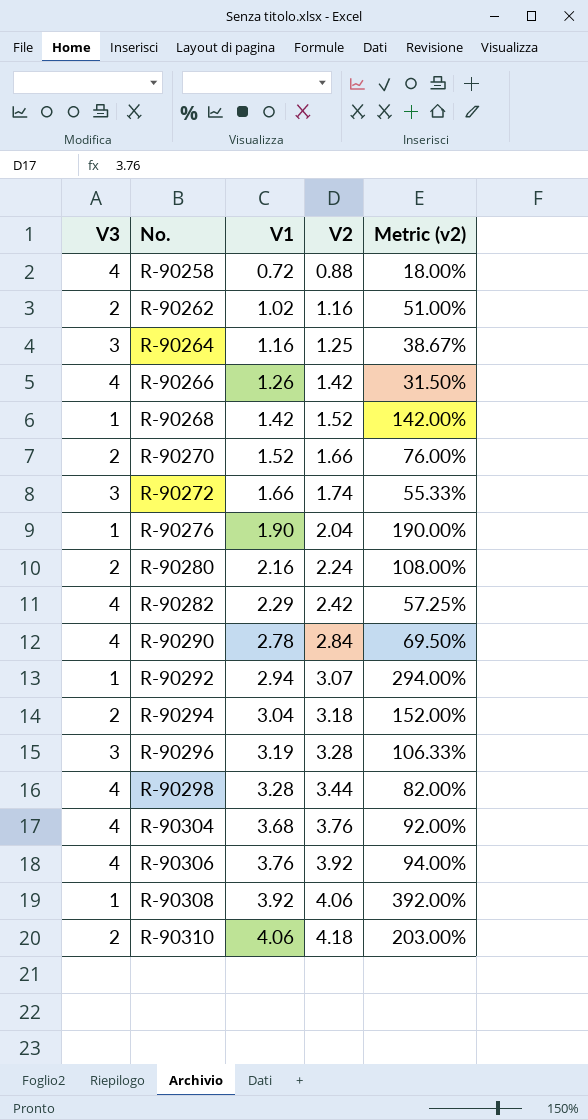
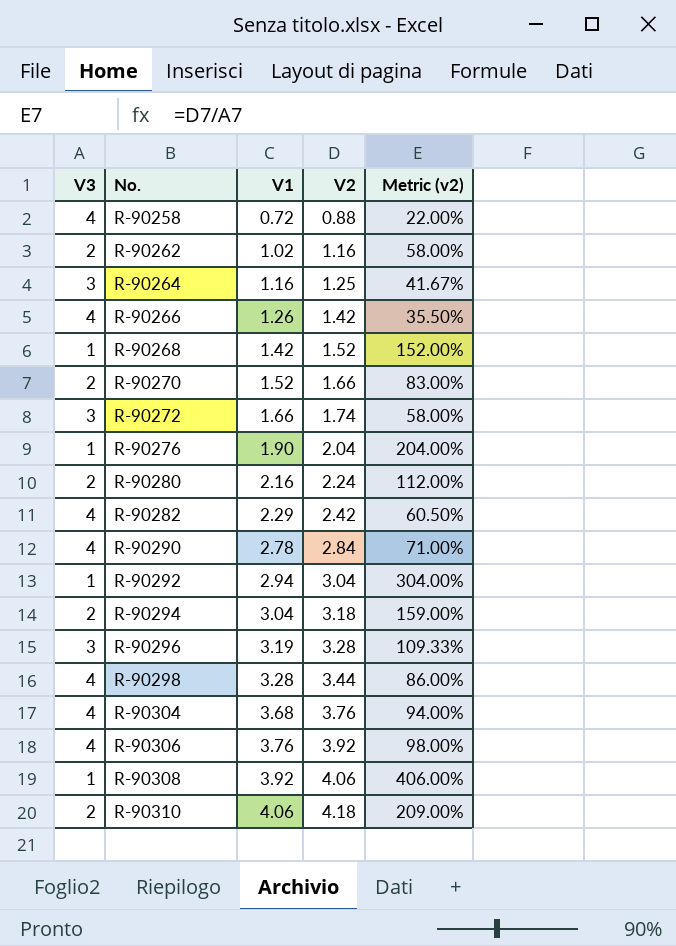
column Metric (v2) | formula: [V1] / [V3] -> [V2] / [V3]
R-90292 | V2: 3.07 -> 3.04

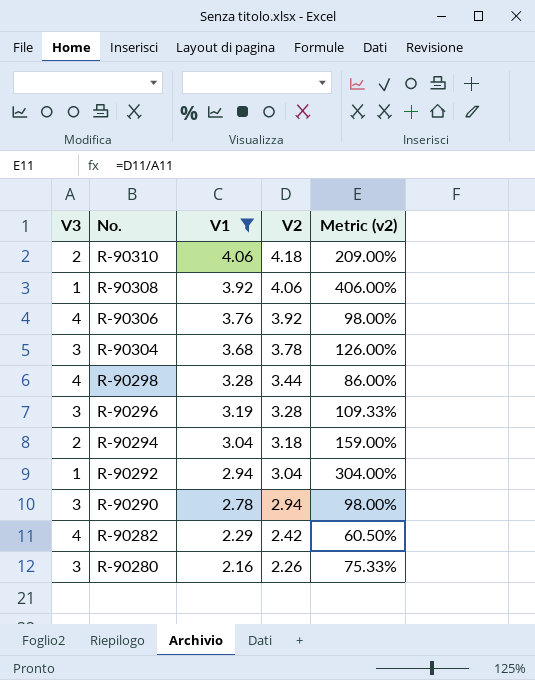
filter: none -> V1 >= 2.16
row order: No. ascending -> No. descending
R-90304 | V3: 4 -> 3
R-90304 | V2: 3.76 -> 3.78
R-90304 | Metric (v2): 94.00% -> 126.00%
R-90290 | V3: 4 -> 3
R-90290 | V2: 2.84 -> 2.94
R-90290 | Metric (v2): 71.00% -> 98.00%
R-90280 | V3: 2 -> 3
R-90280 | V2: 2.24 -> 2.26
R-90280 | Metric (v2): 112.00% -> 75.33%

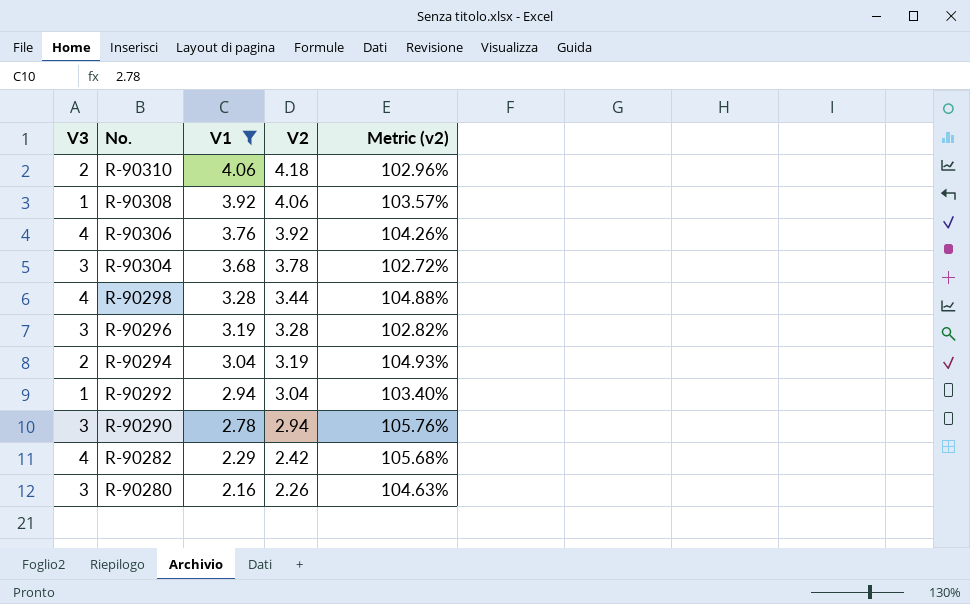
column Metric (v2) | formula: [V2] / [V3] -> [V2] / [V1]
R-90294 | V2: 3.18 -> 3.19

